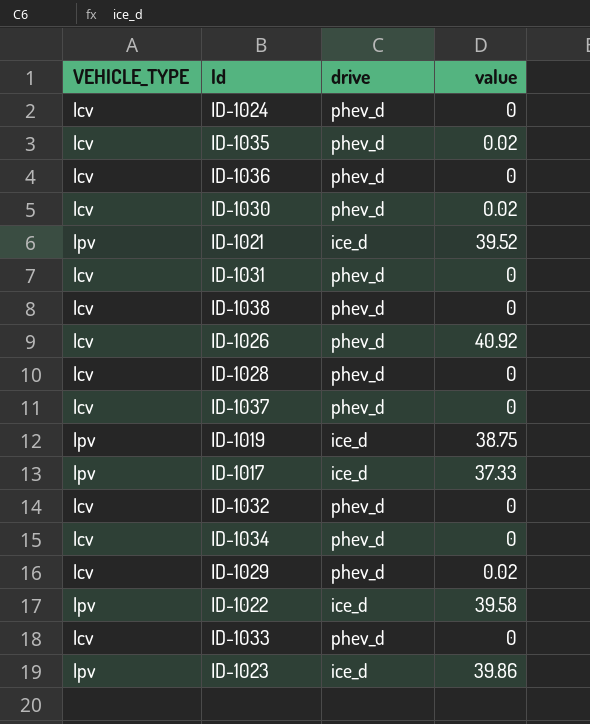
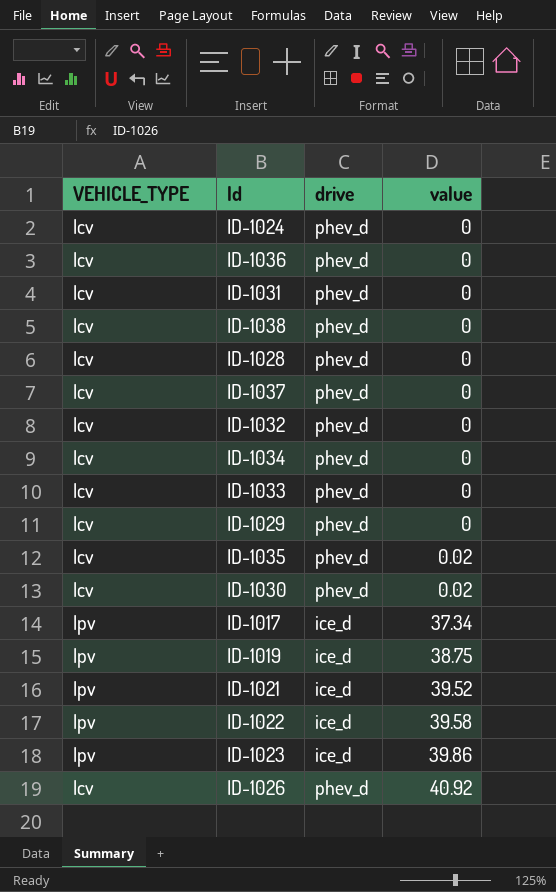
row order: none -> value ascending
ID-1029 | value: 0.02 -> 0
ID-1017 | value: 37.33 -> 37.34

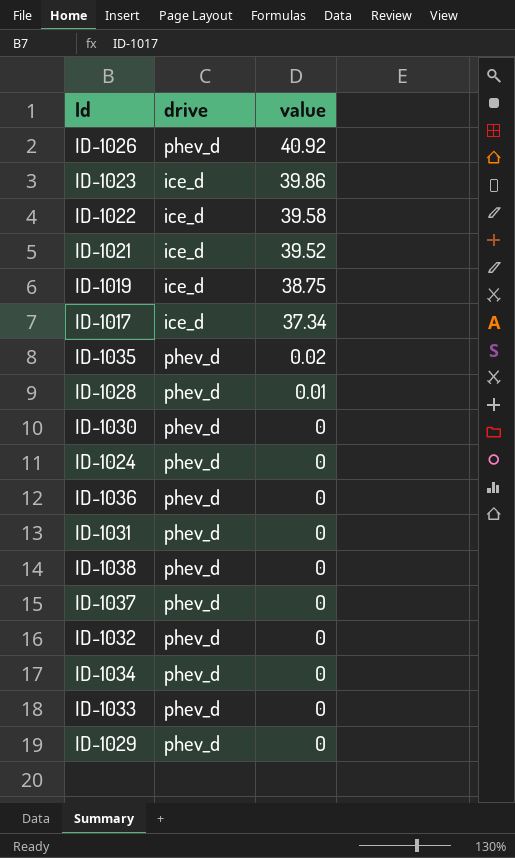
row order: value ascending -> value descending
column VEHICLE_TYPE | position: 1 -> none
ID-1028 | value: 0 -> 0.01
ID-1030 | value: 0.02 -> 0

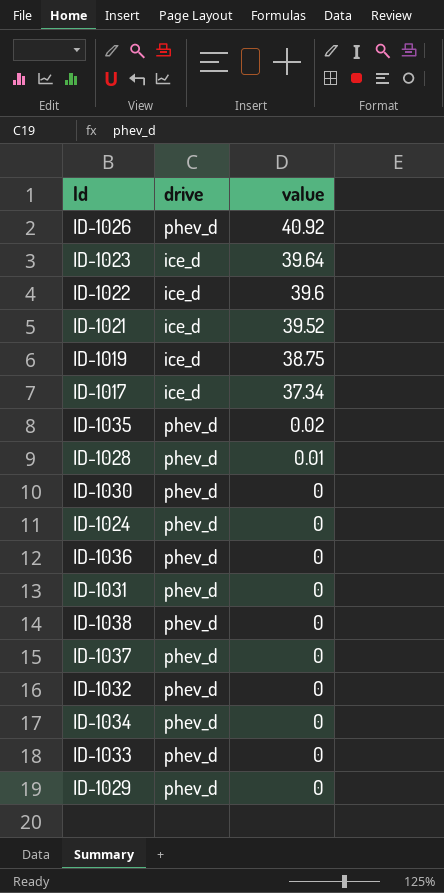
ID-1023 | value: 39.86 -> 39.64
ID-1022 | value: 39.58 -> 39.6

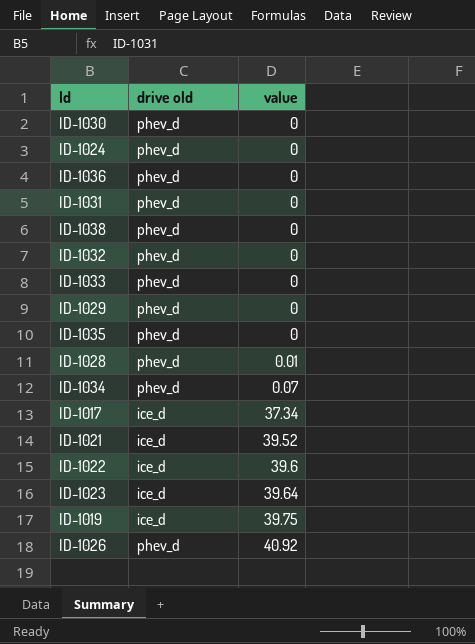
row order: value descending -> value ascending
column name: drive -> drive old
row ID-1037: phev_d | 0 -> none
ID-1035 | value: 0.02 -> 0
ID-1034 | value: 0 -> 0.07
ID-1019 | value: 38.75 -> 39.75

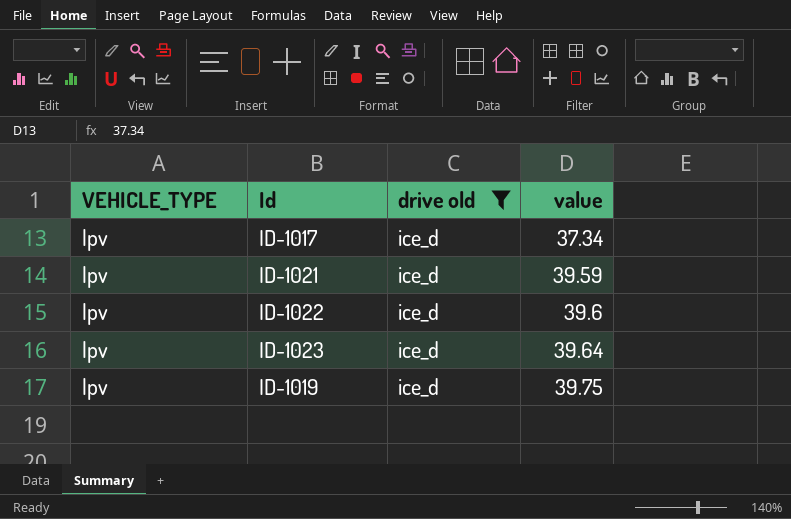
filter: none -> drive old = ice_d
column VEHICLE_TYPE | position: none -> 1
ID-1021 | value: 39.52 -> 39.59

